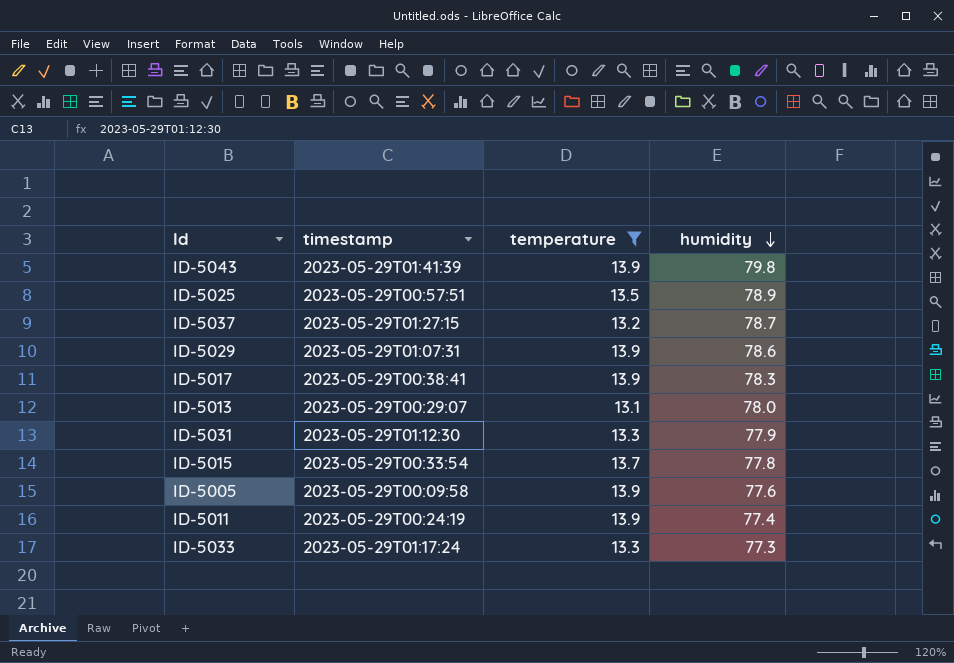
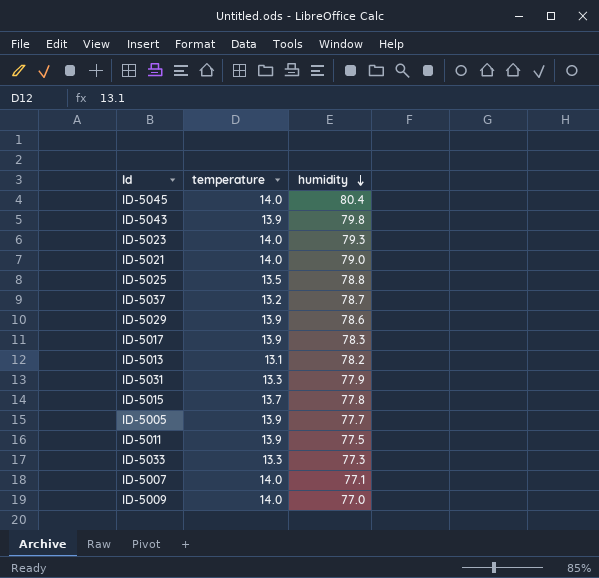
filter: temperature != 14.0 -> none
column timestamp | position: 2 -> none
ID-5025 | humidity: 78.9 -> 78.8
ID-5013 | humidity: 78.0 -> 78.2
ID-5005 | humidity: 77.6 -> 77.7
ID-5011 | humidity: 77.4 -> 77.5

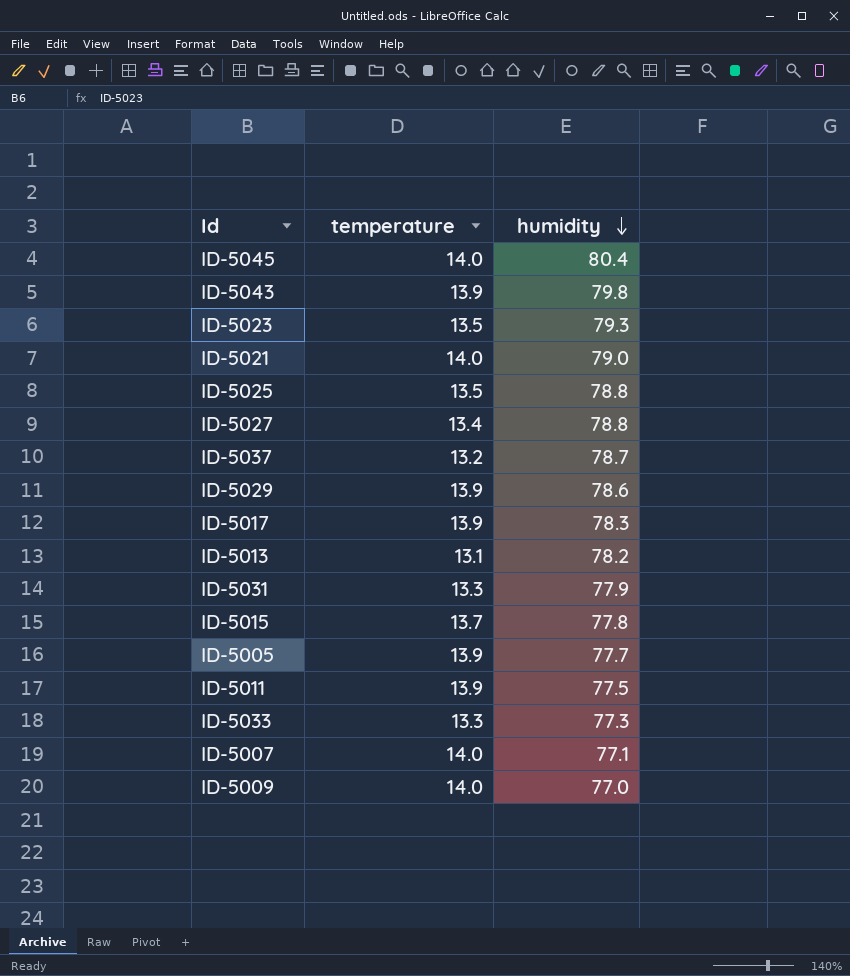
ID-5023 | temperature: 14.0 -> 13.5
row ID-5027: none -> 13.4 | 78.8

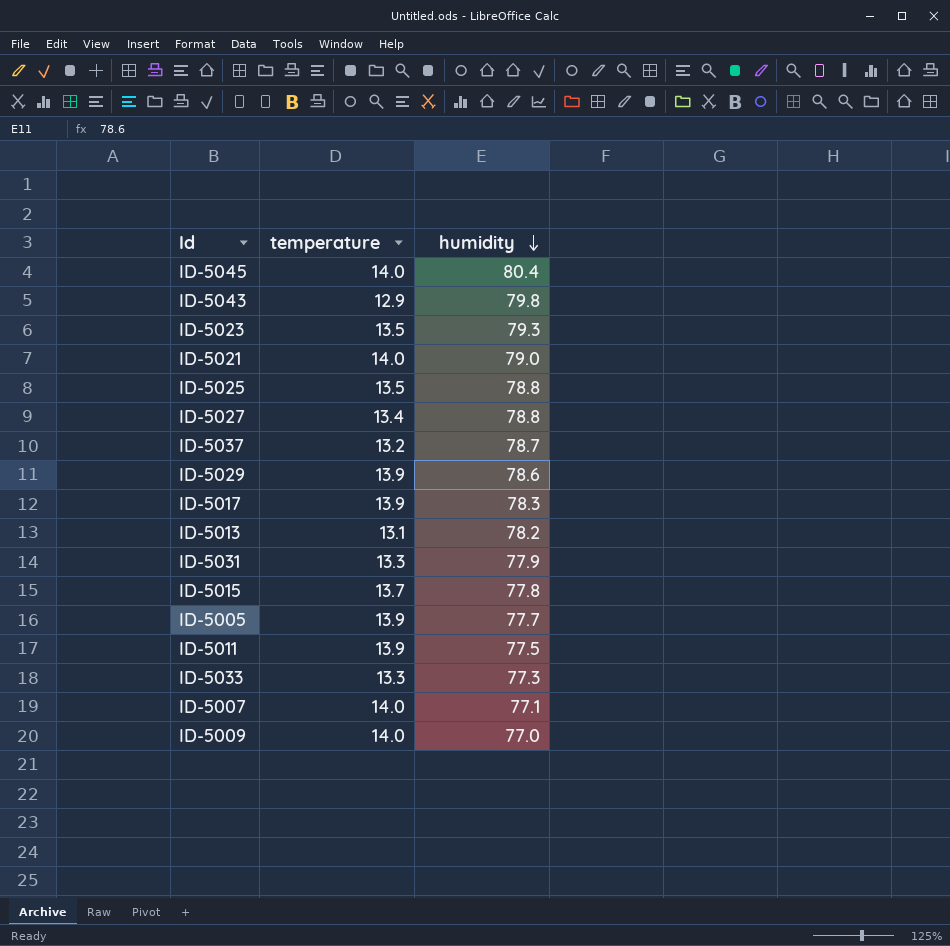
ID-5043 | temperature: 13.9 -> 12.9

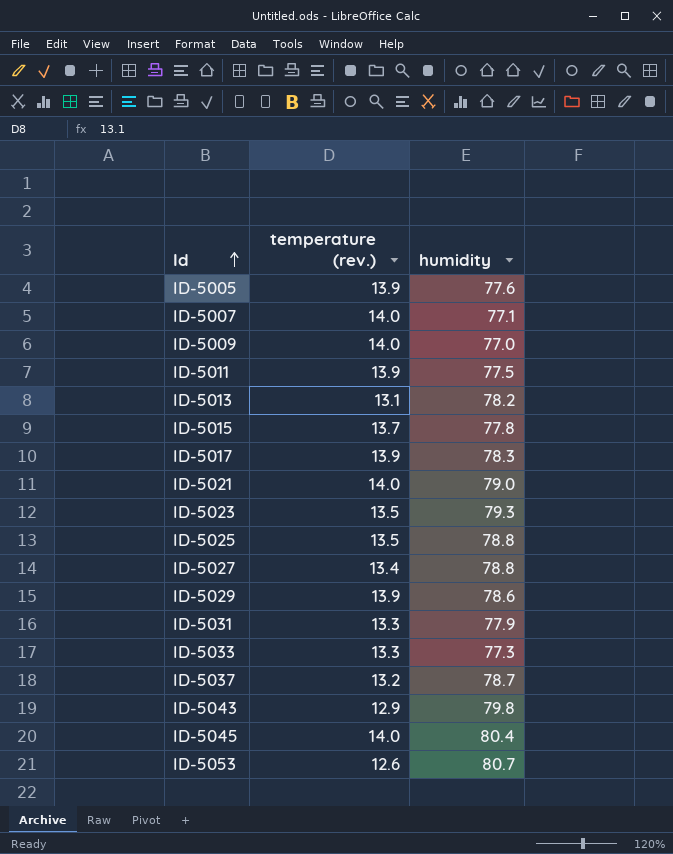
row order: humidity descending -> Id ascending
column name: temperature -> temperature (rev.)
ID-5005 | humidity: 77.7 -> 77.6
row ID-5053: none -> 12.6 | 80.7

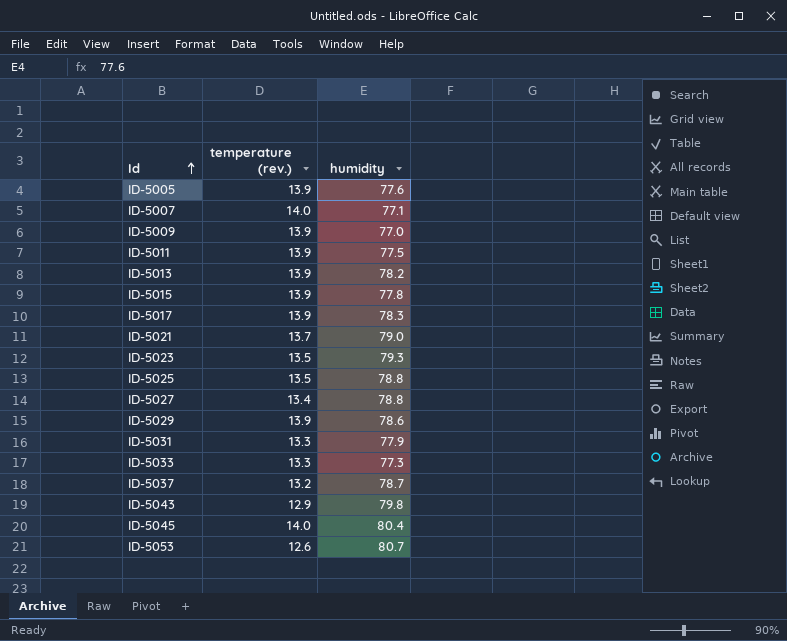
ID-5009 | temperature (rev.): 14.0 -> 13.9
ID-5013 | temperature (rev.): 13.1 -> 13.9
ID-5015 | temperature (rev.): 13.7 -> 13.9
ID-5021 | temperature (rev.): 14.0 -> 13.7

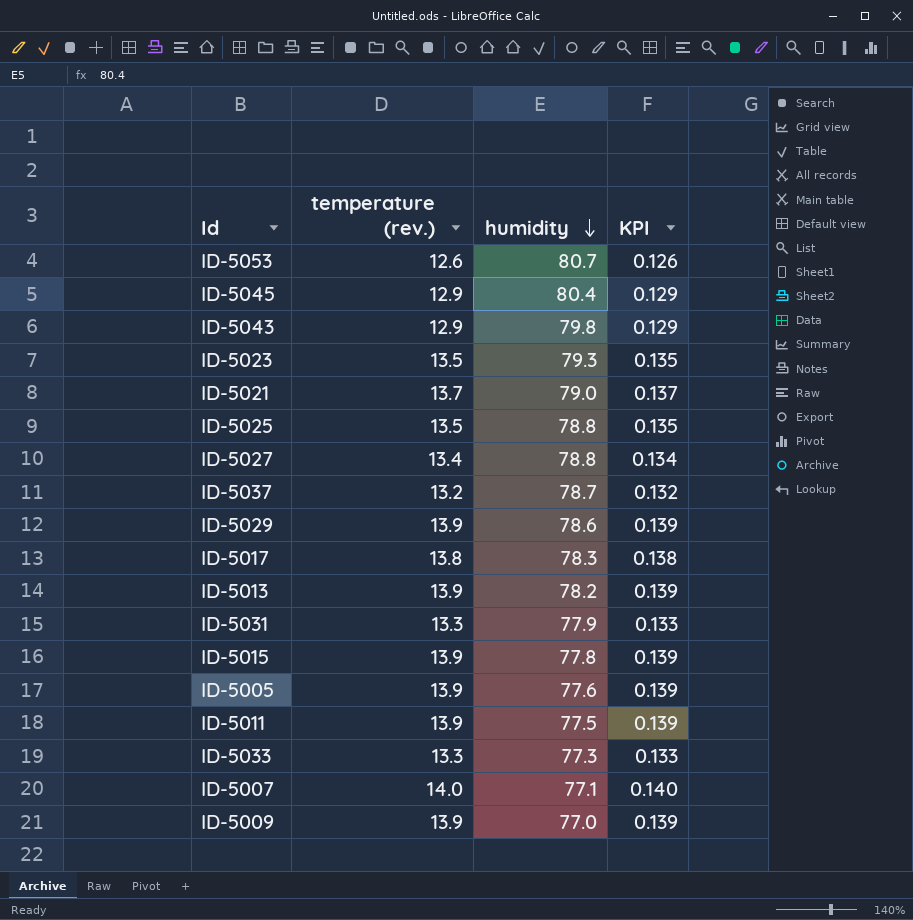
row order: Id ascending -> humidity descending
column KPI | formula: none -> [temperature (rev.)] * 0.01
ID-5045 | temperature (rev.): 14.0 -> 12.9
ID-5017 | temperature (rev.): 13.9 -> 13.8

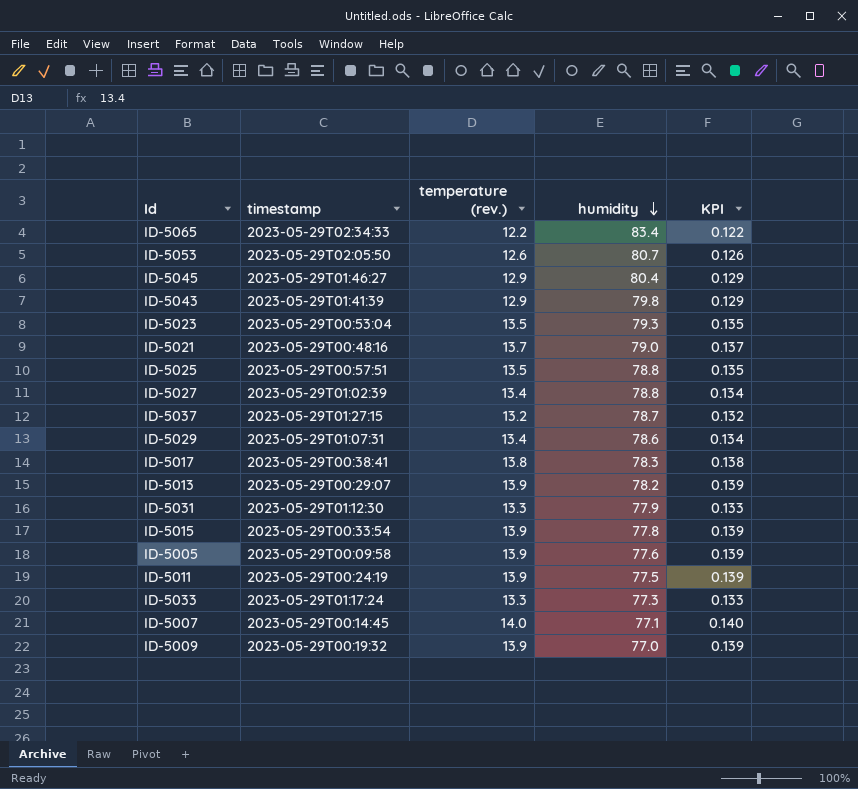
column timestamp | position: none -> 2
row ID-5065: none -> 2023-05-29T02:34:33 | 12.2 | 83.4 | 0.122
ID-5029 | temperature (rev.): 13.9 -> 13.4
ID-5029 | KPI: 0.139 -> 0.134

